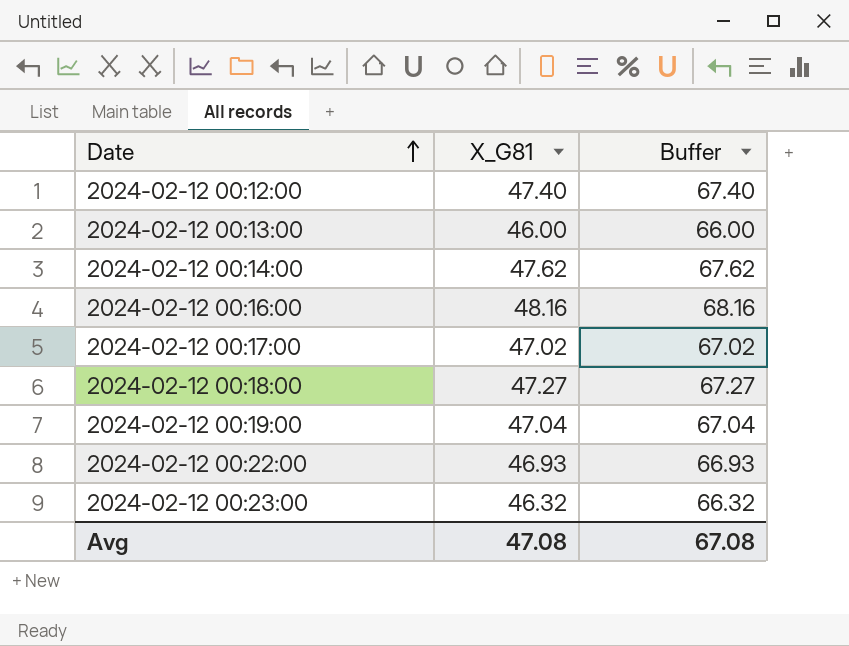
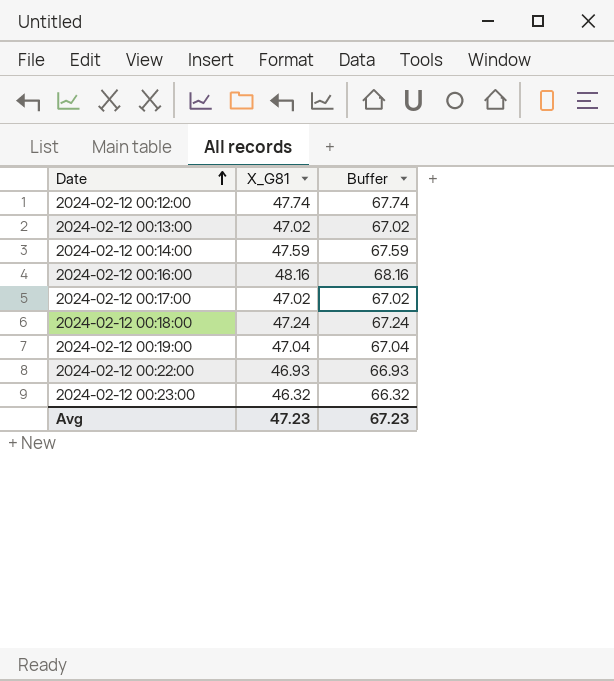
2024-02-12 00:12:00 | X_G81: 47.40 -> 47.74
2024-02-12 00:12:00 | Buffer: 67.40 -> 67.74
2024-02-12 00:13:00 | X_G81: 46.00 -> 47.02
2024-02-12 00:13:00 | Buffer: 66.00 -> 67.02
2024-02-12 00:14:00 | X_G81: 47.62 -> 47.59
2024-02-12 00:14:00 | Buffer: 67.62 -> 67.59
2024-02-12 00:18:00 | X_G81: 47.27 -> 47.24
2024-02-12 00:18:00 | Buffer: 67.27 -> 67.24
Avg | X_G81: 47.08 -> 47.23
Avg | Buffer: 67.08 -> 67.23

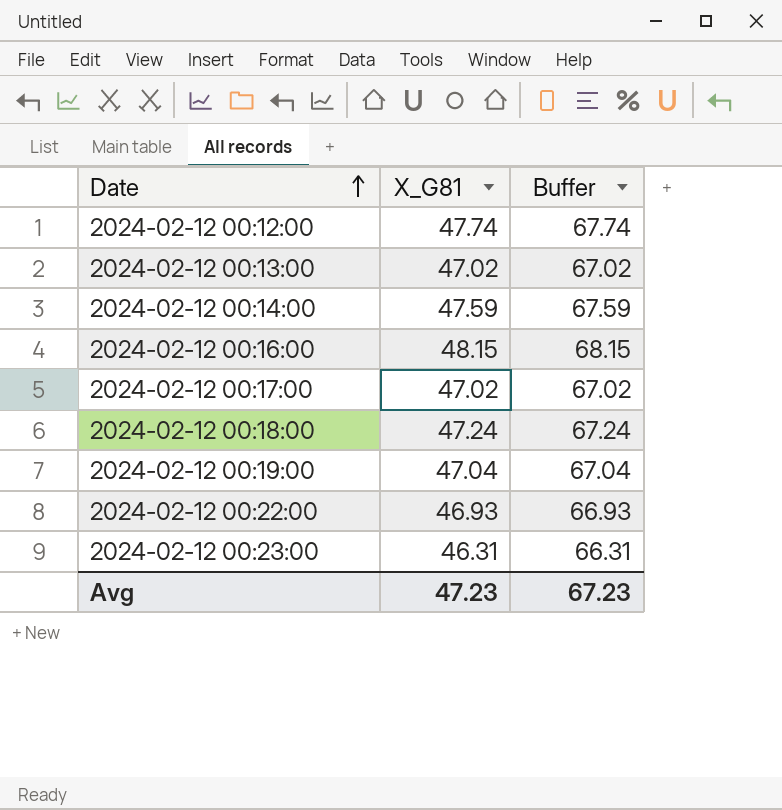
2024-02-12 00:16:00 | X_G81: 48.16 -> 48.15
2024-02-12 00:16:00 | Buffer: 68.16 -> 68.15
2024-02-12 00:23:00 | X_G81: 46.32 -> 46.31
2024-02-12 00:23:00 | Buffer: 66.32 -> 66.31

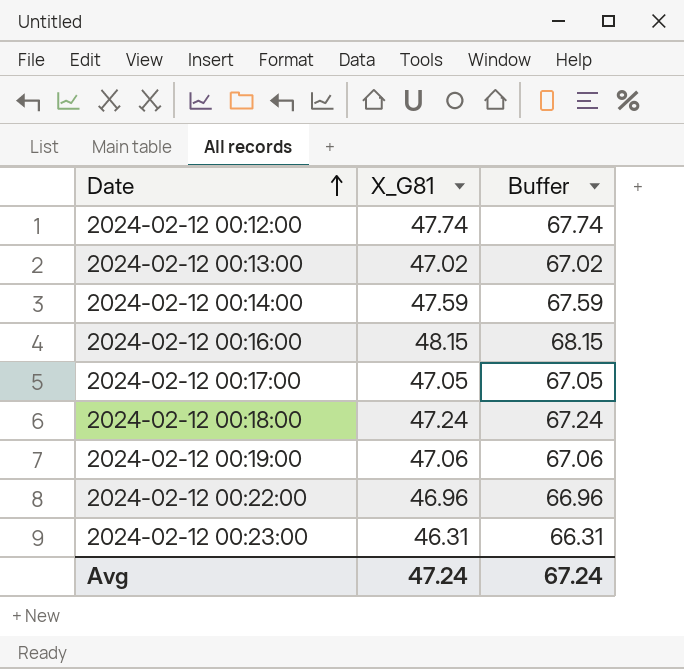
2024-02-12 00:17:00 | X_G81: 47.02 -> 47.05
2024-02-12 00:17:00 | Buffer: 67.02 -> 67.05
2024-02-12 00:19:00 | X_G81: 47.04 -> 47.06
2024-02-12 00:19:00 | Buffer: 67.04 -> 67.06
2024-02-12 00:22:00 | X_G81: 46.93 -> 46.96
2024-02-12 00:22:00 | Buffer: 66.93 -> 66.96
Avg | X_G81: 47.23 -> 47.24
Avg | Buffer: 67.23 -> 67.24

